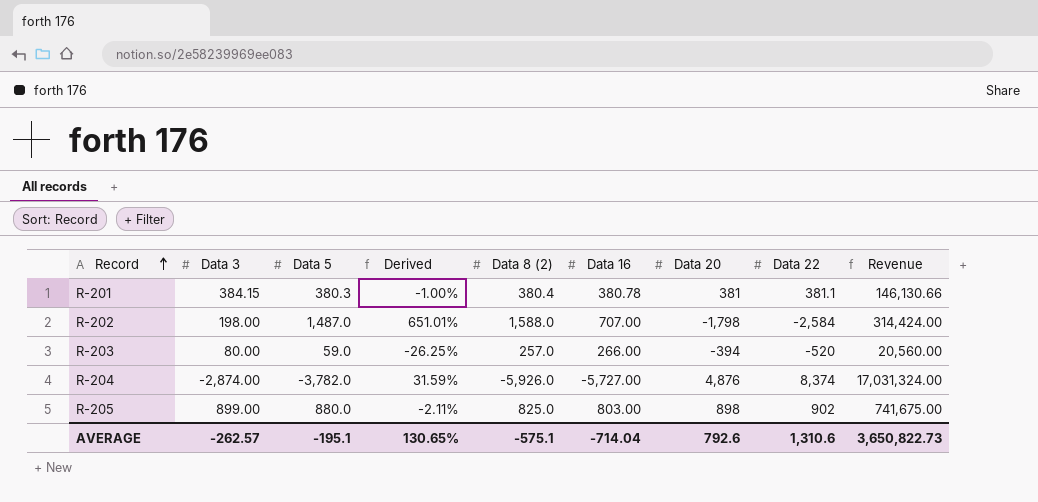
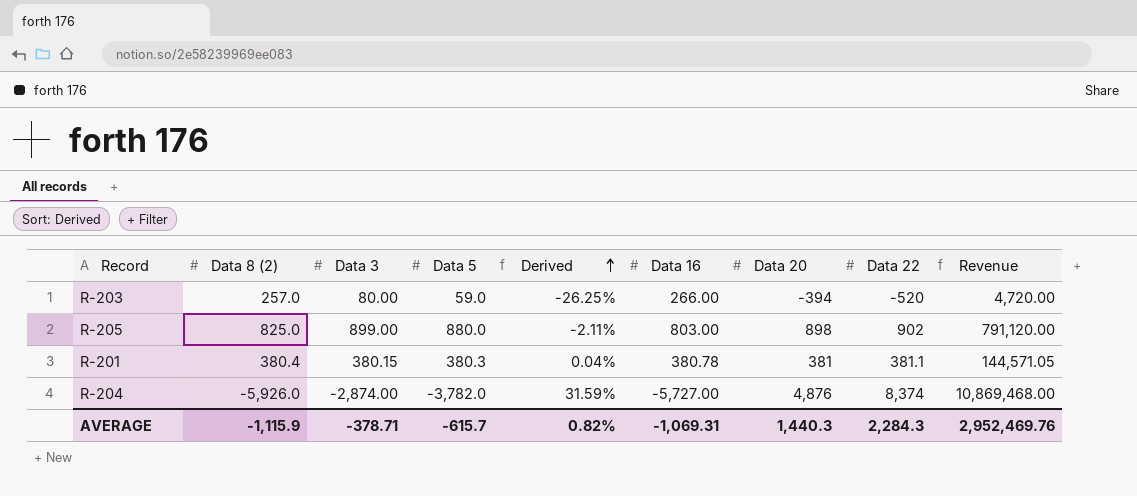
row order: Record ascending -> Derived ascending
column Data 8 (2) | position: 5 -> 2
column Revenue | formula: [Data 3] * [Data 8 (2)] -> [Data 3] * [Data 5]
row R-202: 198.00 | 1,487.0 | 651.01% | 1,588.0 | 707.00 | -1,798 | -2,584 | 314,424.00 -> none
R-201 | Data 3: 384.15 -> 380.15
R-201 | Derived: -1.00% -> 0.04%
AVERAGE | Data 8 (2): -575.1 -> -1,115.9
AVERAGE | Data 3: -262.57 -> -378.71
AVERAGE | Data 5: -195.1 -> -615.7
AVERAGE | Derived: 130.65% -> 0.82%
AVERAGE | Data 16: -714.04 -> -1,069.31
AVERAGE | Data 20: 792.6 -> 1,440.3
AVERAGE | Data 22: 1,310.6 -> 2,284.3
AVERAGE | Revenue: 3,650,822.73 -> 2,952,469.76

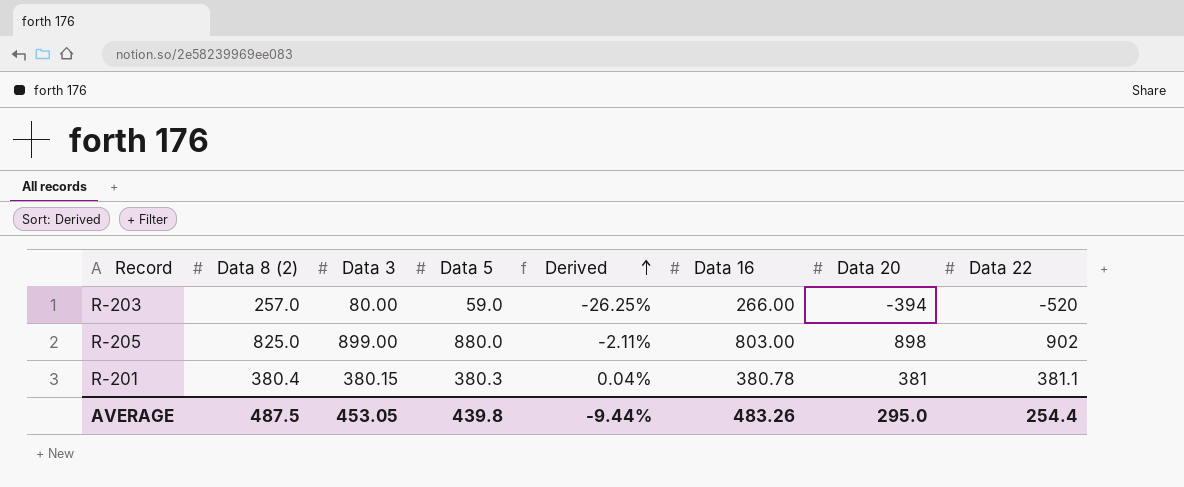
column Revenue | formula: [Data 3] * [Data 5] -> none
row R-204: -5,926.0 | -2,874.00 | -3,782.0 | 31.59% | -5,727.00 | 4,876 | 8,374 | 10,869,468.00 -> none
AVERAGE | Data 8 (2): -1,115.9 -> 487.5
AVERAGE | Data 3: -378.71 -> 453.05
AVERAGE | Data 5: -615.7 -> 439.8
AVERAGE | Derived: 0.82% -> -9.44%
AVERAGE | Data 16: -1,069.31 -> 483.26
AVERAGE | Data 20: 1,440.3 -> 295.0
AVERAGE | Data 22: 2,284.3 -> 254.4

